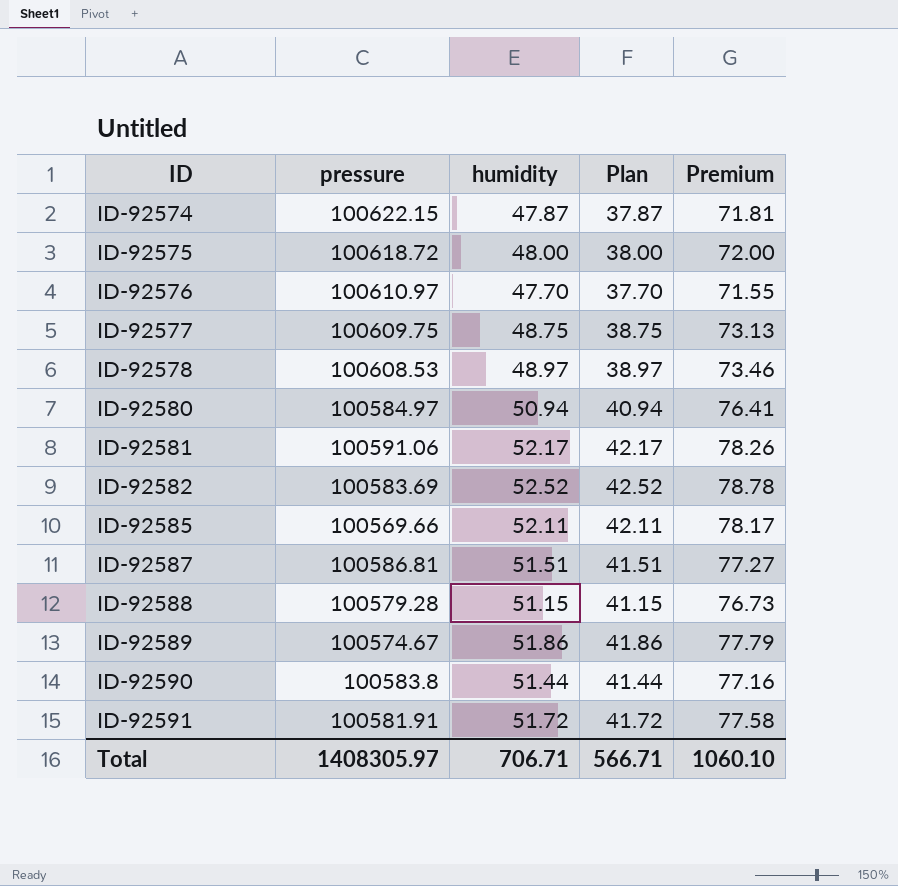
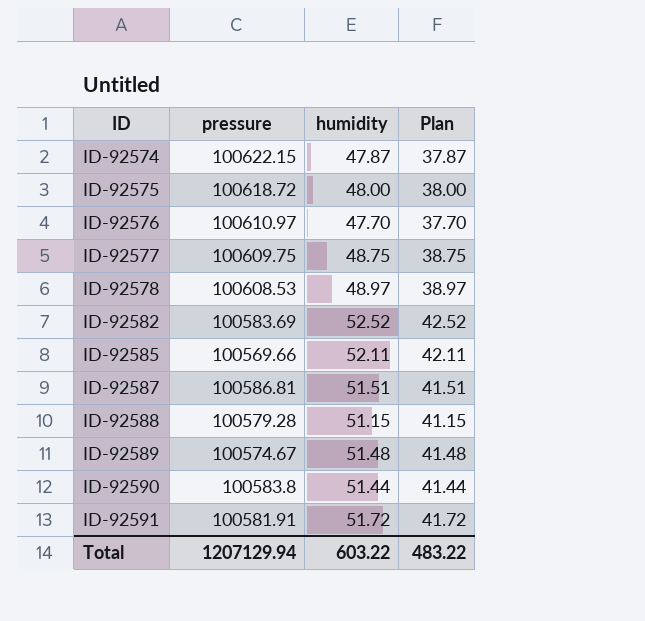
column Premium | formula: [humidity] * 1.5 -> none
row ID-92580: 100584.97 | 50.94 | 40.94 | 76.41 -> none
row ID-92581: 100591.06 | 52.17 | 42.17 | 78.26 -> none
ID-92589 | humidity: 51.86 -> 51.48
ID-92589 | Plan: 41.86 -> 41.48
Total | pressure: 1408305.97 -> 1207129.94
Total | humidity: 706.71 -> 603.22
Total | Plan: 566.71 -> 483.22

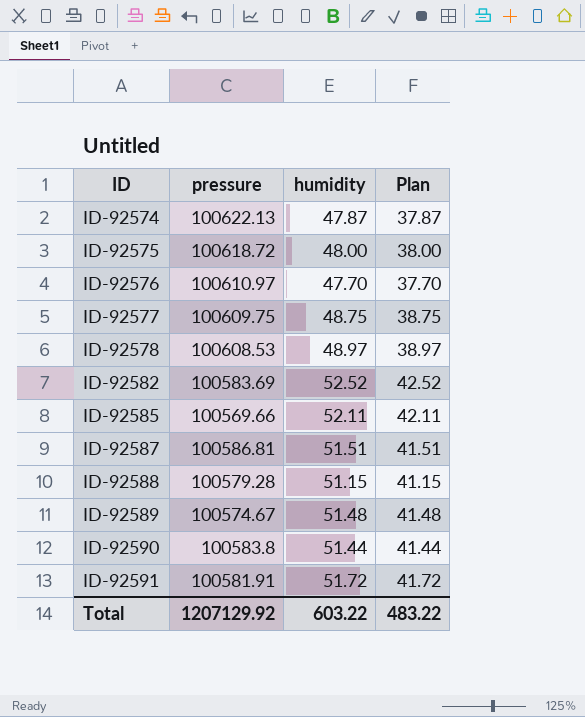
ID-92574 | pressure: 100622.15 -> 100622.13
Total | pressure: 1207129.94 -> 1207129.92

